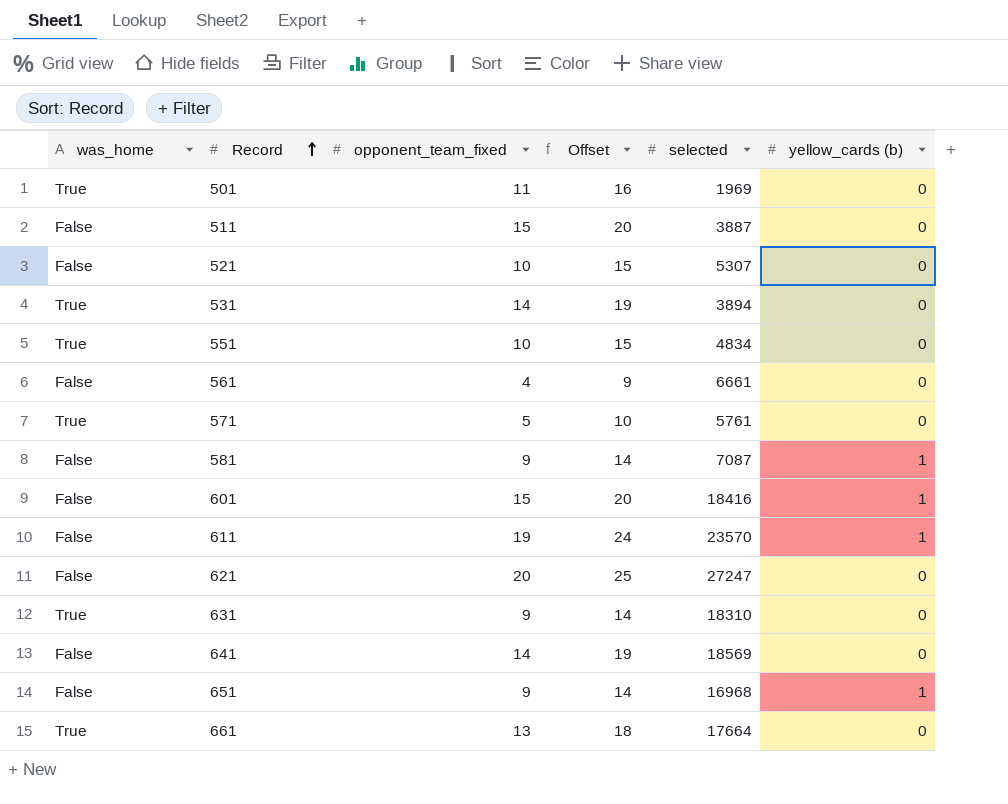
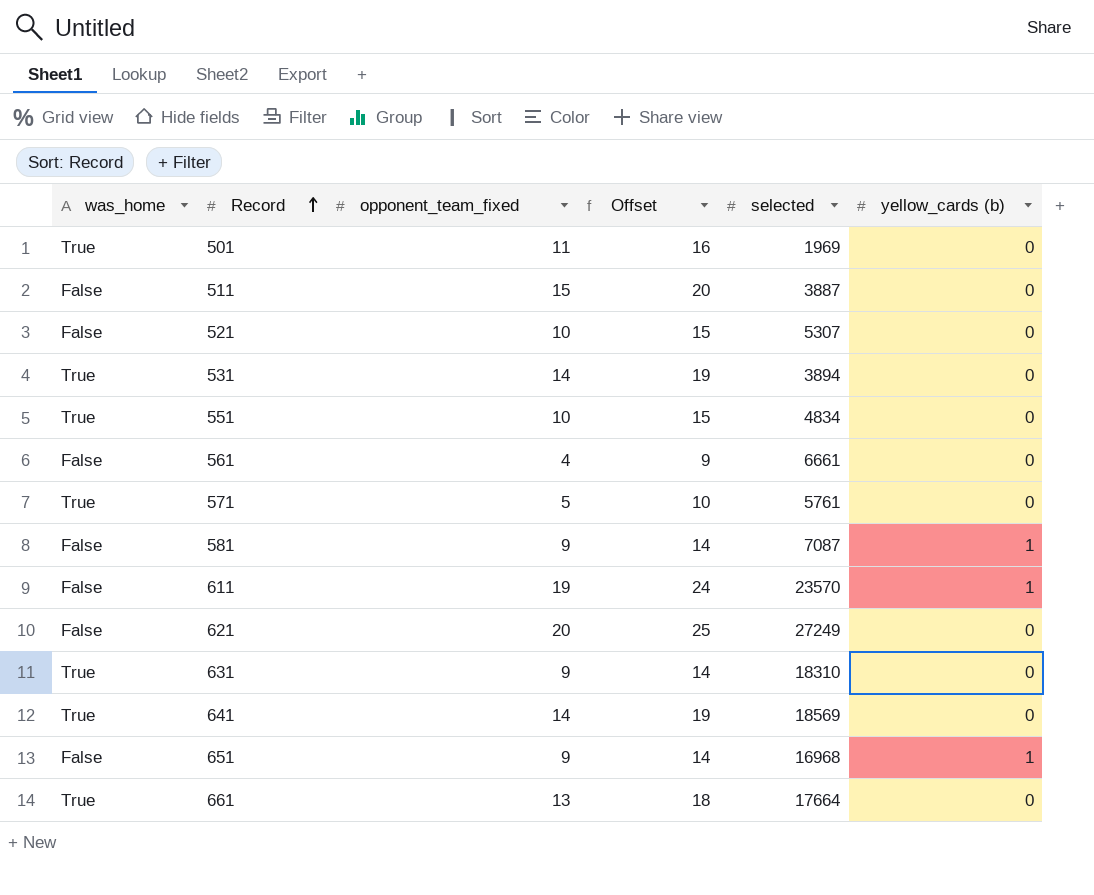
row 601: False | 15 | 20 | 18416 | 1 -> none
621 | selected: 27247 -> 27249
641 | was_home: False -> True

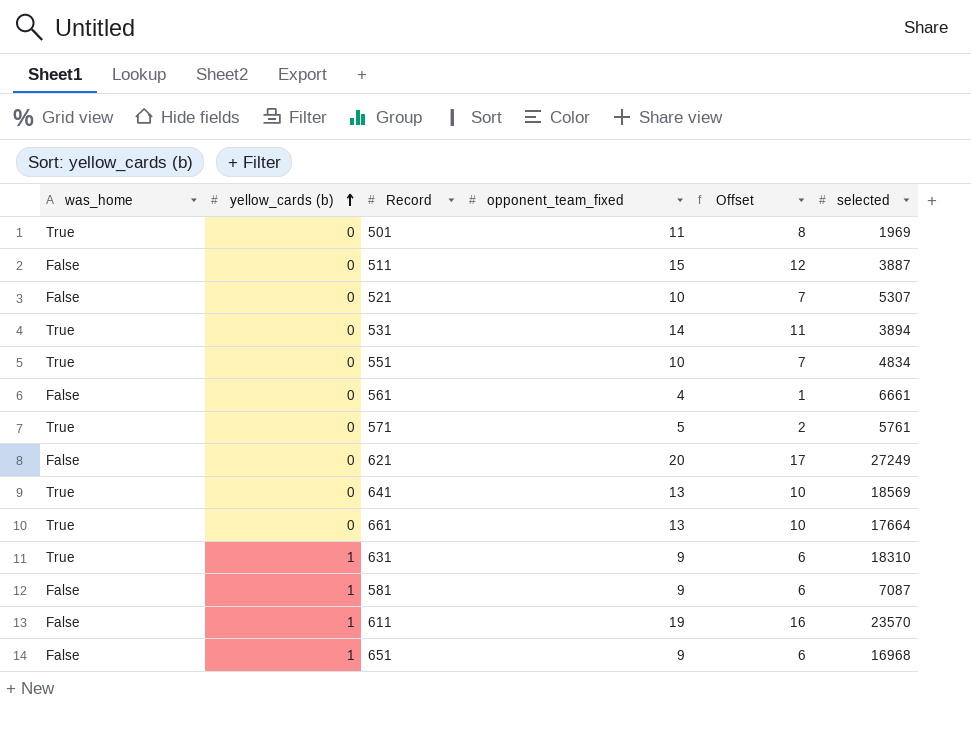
row order: Record ascending -> yellow_cards (b) ascending
column yellow_cards (b) | position: 6 -> 2
column Offset | formula: [opponent_team_fixed] + 5 -> [opponent_team_fixed] - 3
641 | opponent_team_fixed: 14 -> 13
631 | yellow_cards (b): 0 -> 1

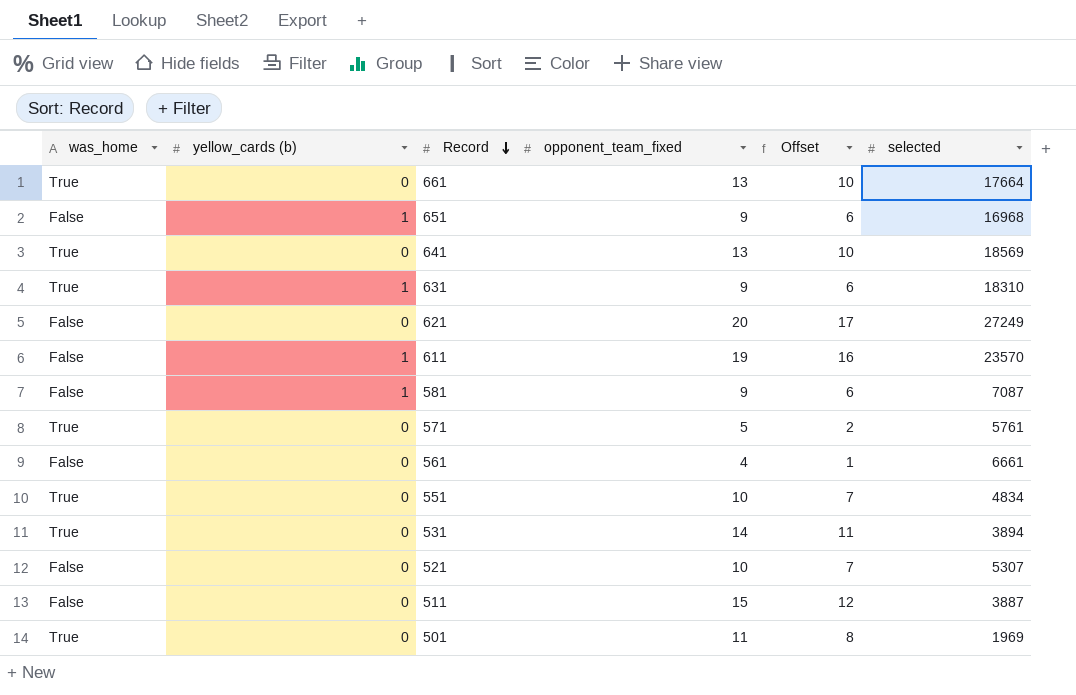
row order: yellow_cards (b) ascending -> Record descending

